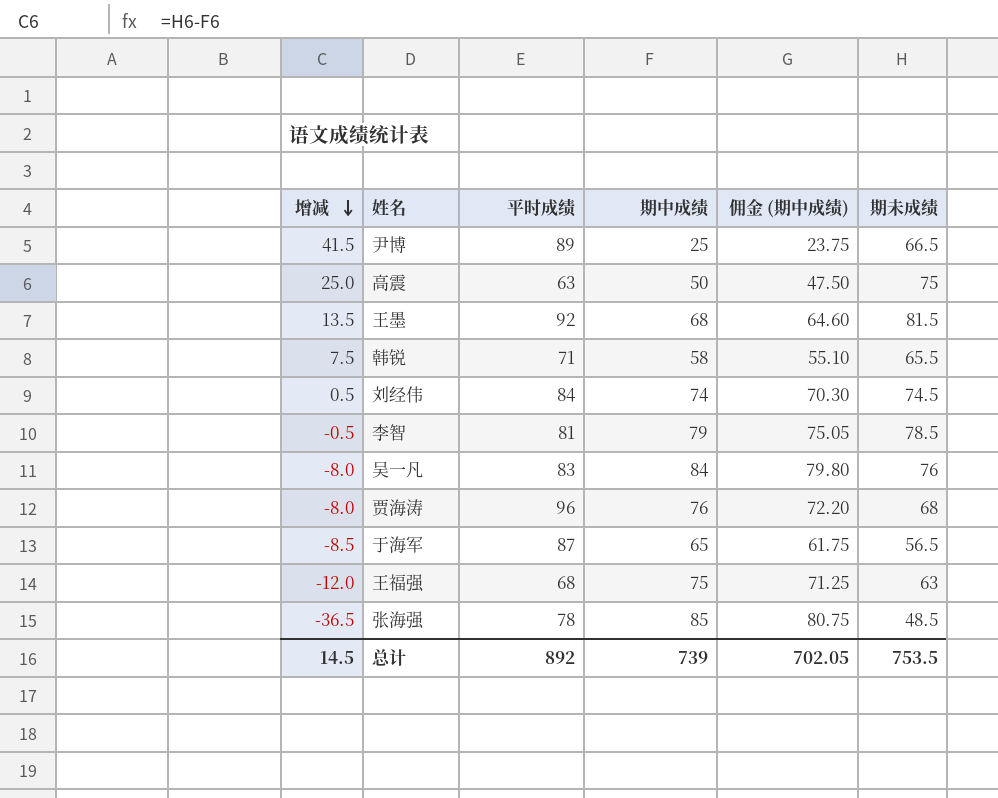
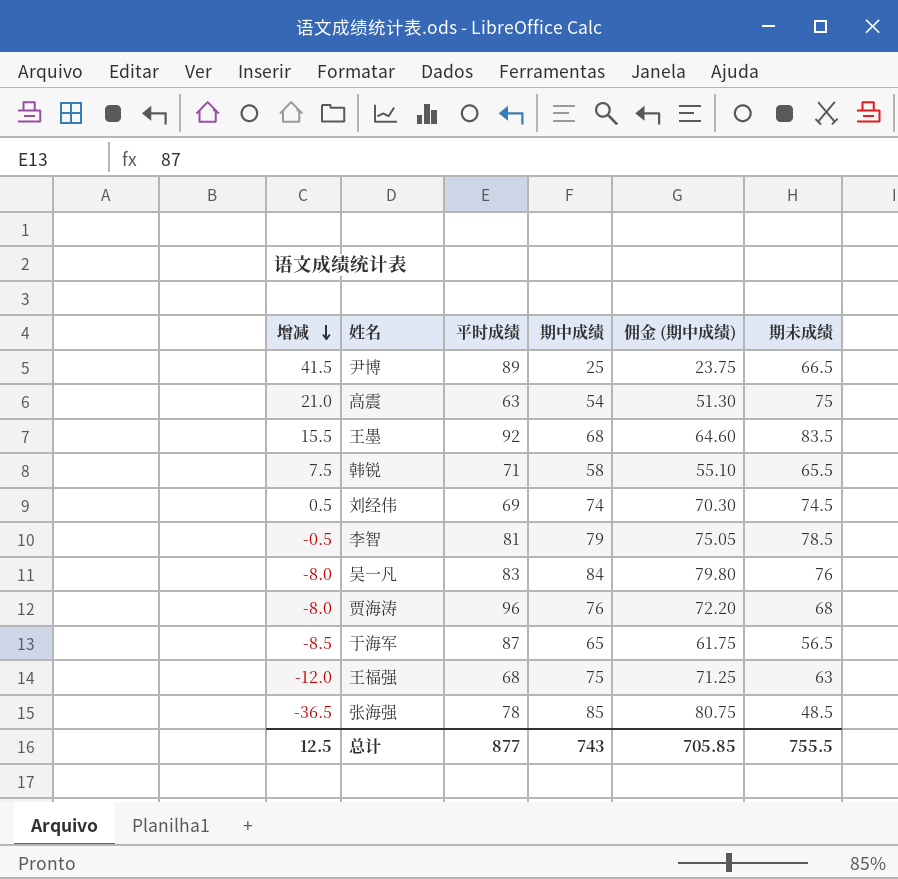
高震 | 增减: 25.0 -> 21.0
高震 | 期中成绩: 50 -> 54
高震 | 佣金 (期中成绩): 47.50 -> 51.30
王墨 | 增减: 13.5 -> 15.5
王墨 | 期未成绩: 81.5 -> 83.5
刘经伟 | 平时成绩: 84 -> 69
总计 | 增减: 14.5 -> 12.5
总计 | 平时成绩: 892 -> 877
总计 | 期中成绩: 739 -> 743
总计 | 佣金 (期中成绩): 702.05 -> 705.85
总计 | 期未成绩: 753.5 -> 755.5

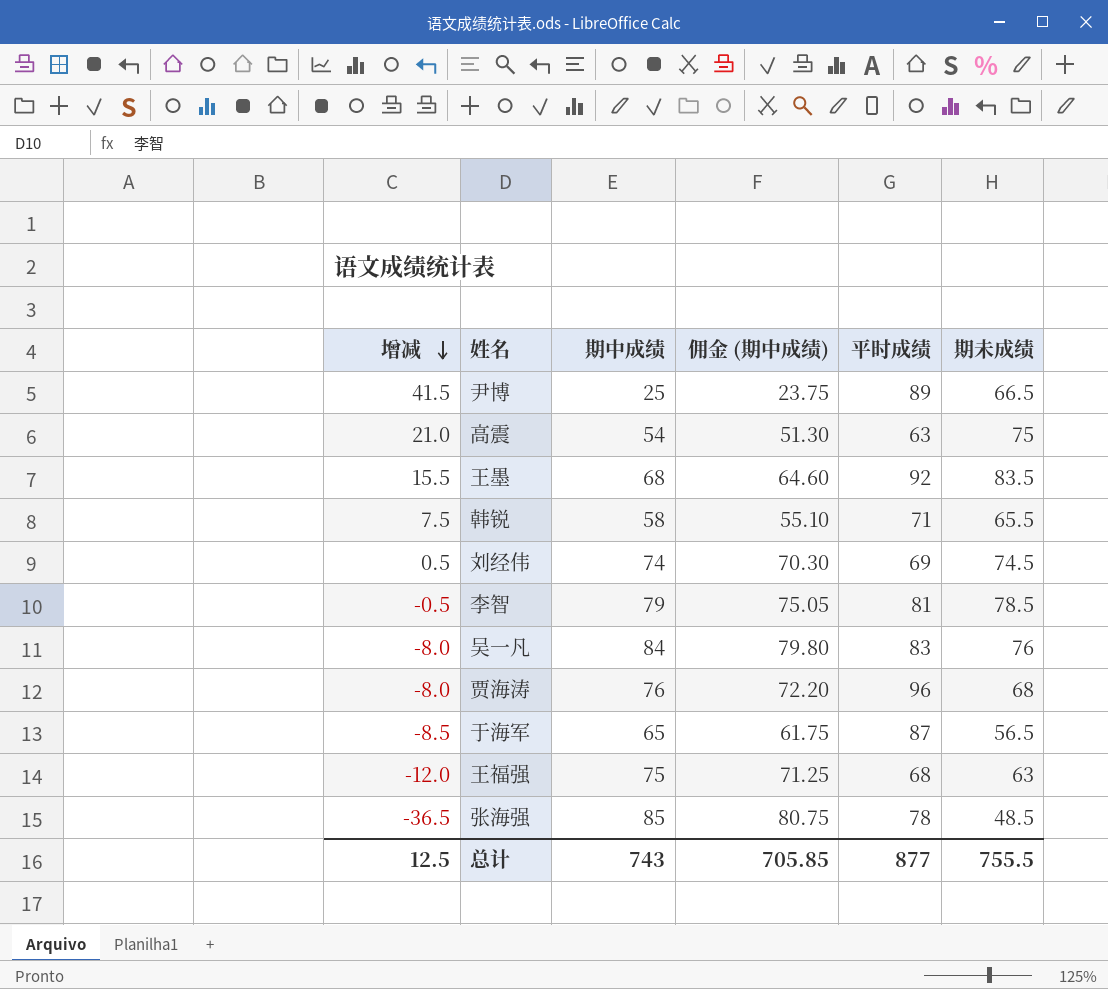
column 平时成绩 | position: 3 -> 5

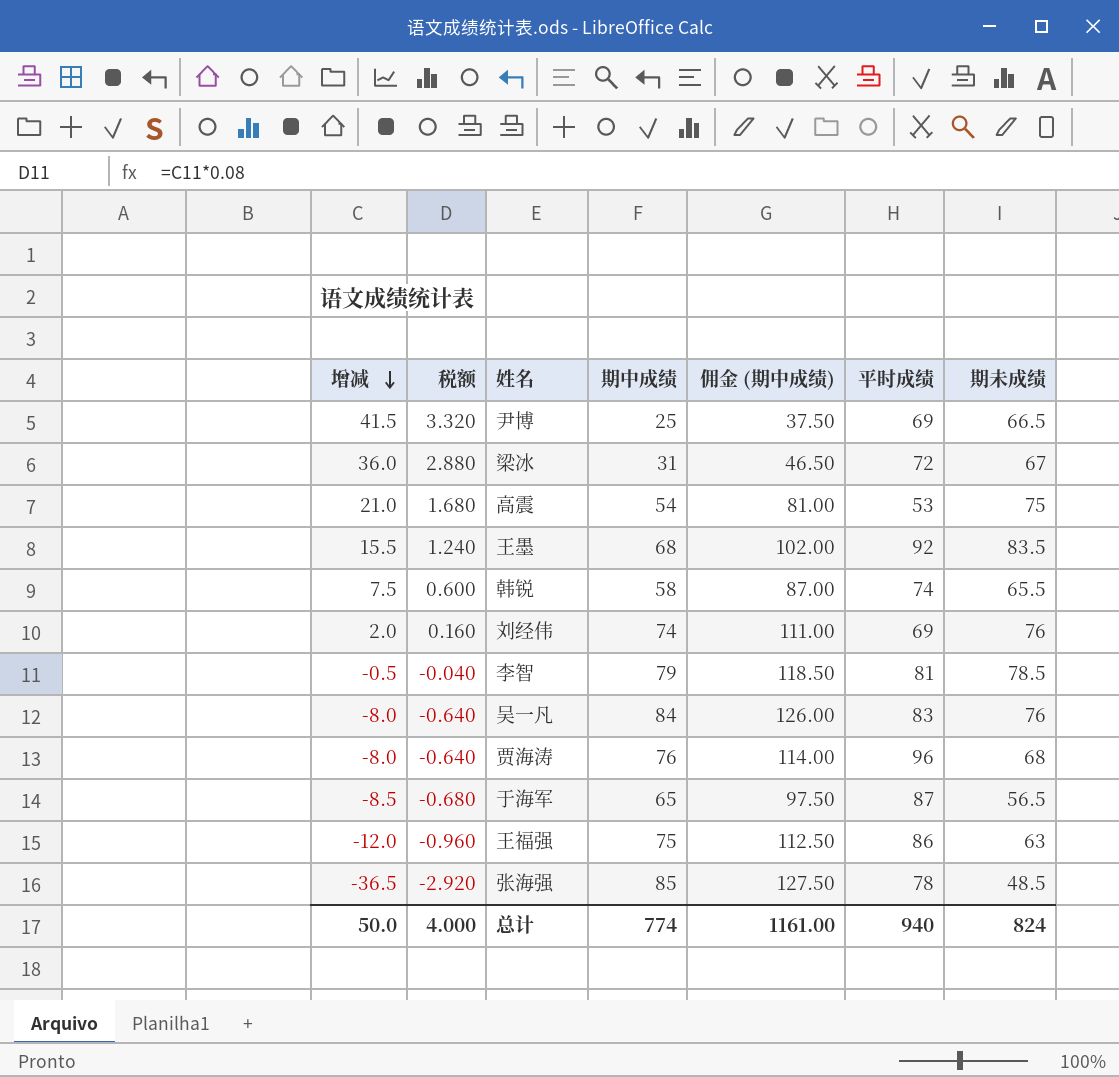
column 税额 | formula: none -> [增减] * 0.08
column 佣金 (期中成绩) | formula: [期中成绩] * 0.95 -> [期中成绩] * 1.5
尹博 | 平时成绩: 89 -> 69
row 梁冰: none -> 36.0 | 2.880 | 31 | 46.50 | 72 | 67
高震 | 平时成绩: 63 -> 53
韩锐 | 平时成绩: 71 -> 74
刘经伟 | 增减: 0.5 -> 2.0
刘经伟 | 期未成绩: 74.5 -> 76
王福强 | 平时成绩: 68 -> 86
总计 | 增减: 12.5 -> 50.0
总计 | 期中成绩: 743 -> 774
总计 | 佣金 (期中成绩): 705.85 -> 1161.00
总计 | 平时成绩: 877 -> 940
总计 | 期未成绩: 755.5 -> 824

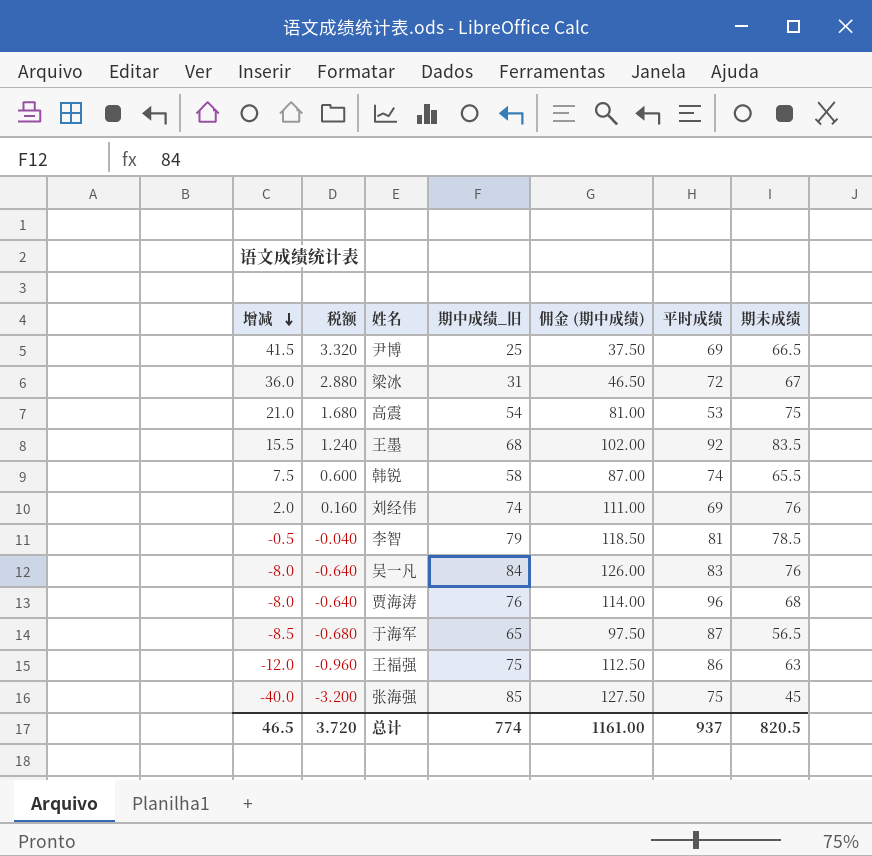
column name: 期中成绩 -> 期中成绩_旧
张海强 | 增减: -36.5 -> -40.0
张海强 | 税额: -2.920 -> -3.200
张海强 | 平时成绩: 78 -> 75
张海强 | 期未成绩: 48.5 -> 45
总计 | 增减: 50.0 -> 46.5
总计 | 税额: 4.000 -> 3.720
总计 | 平时成绩: 940 -> 937
总计 | 期未成绩: 824 -> 820.5

